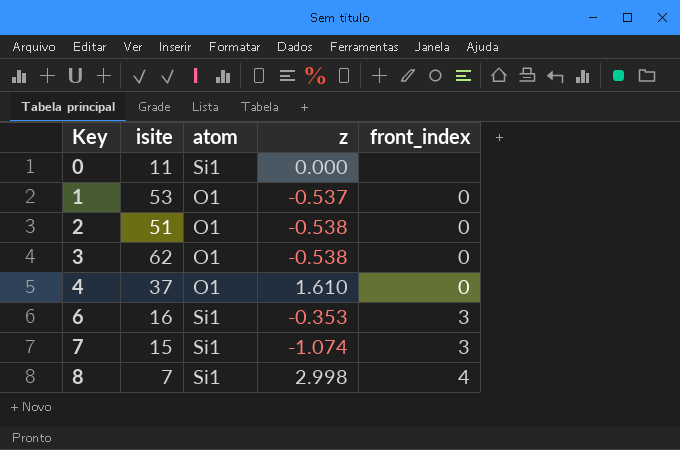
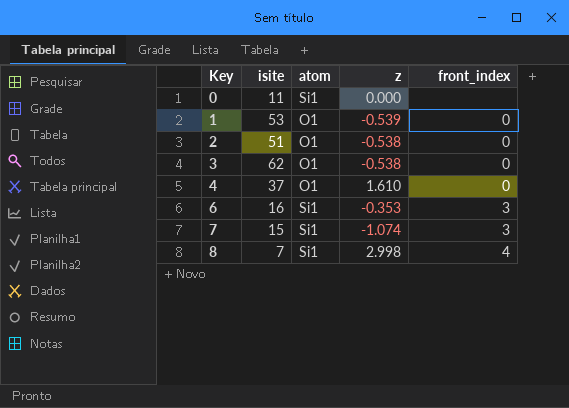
1 | z: -0.537 -> -0.539

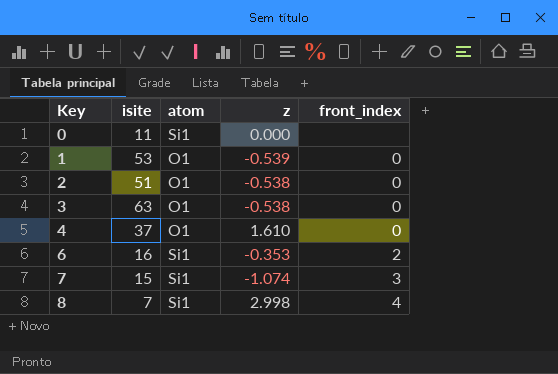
3 | isite: 62 -> 63
6 | front_index: 3 -> 2

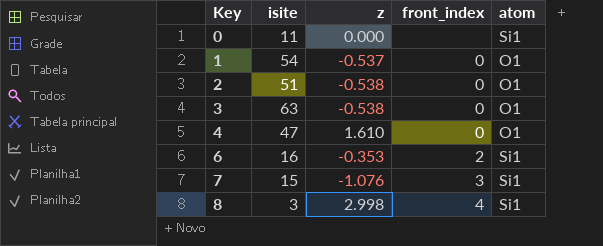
column atom | position: 3 -> 5
1 | isite: 53 -> 54
1 | z: -0.539 -> -0.537
4 | isite: 37 -> 47
7 | z: -1.074 -> -1.076
8 | isite: 7 -> 3

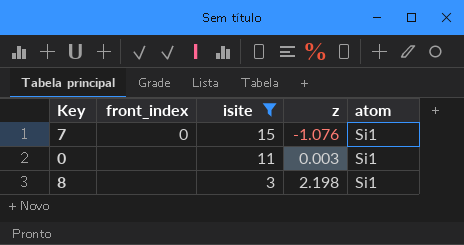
filter: none -> isite <= 15
row order: Key ascending -> isite descending
column front_index | position: 4 -> 2
7 | front_index: 3 -> 0
0 | z: 0.000 -> 0.003
8 | front_index: 4 -> none
8 | z: 2.998 -> 2.198

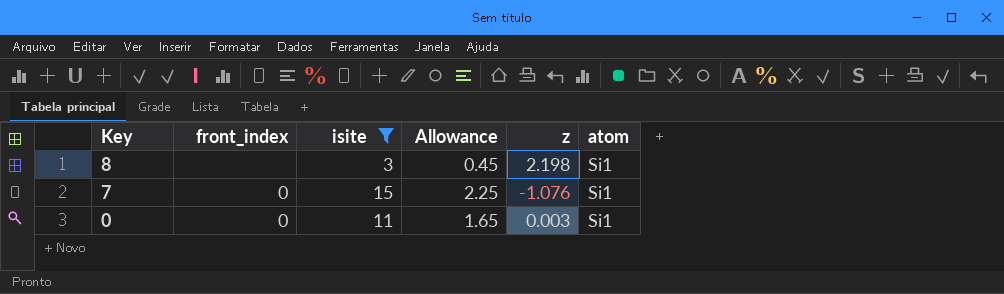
row order: isite descending -> Key descending
column Allowance | formula: none -> [isite] * 0.15
0 | front_index: none -> 0

